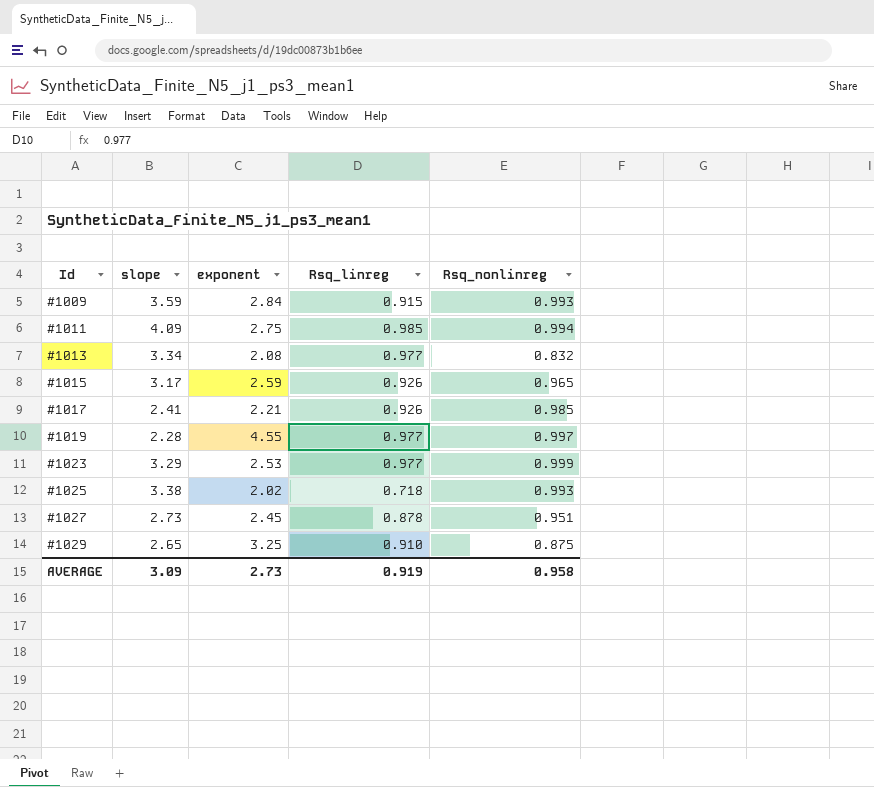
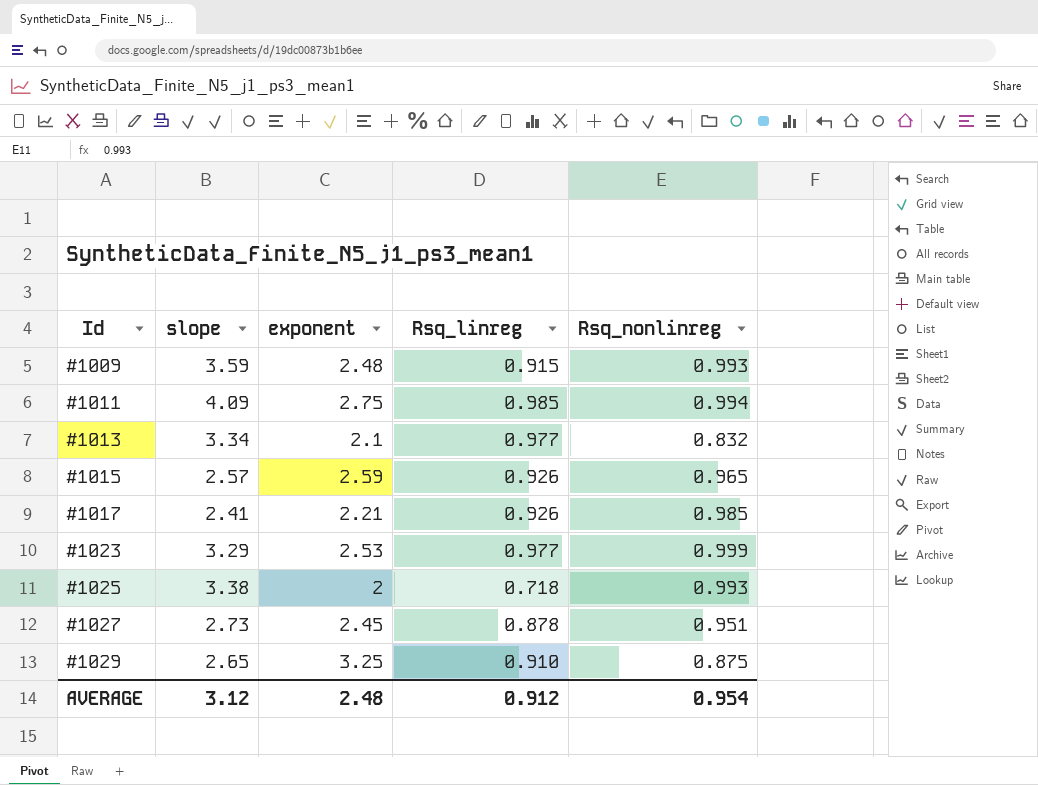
row #1019: 2.28 | 4.55 | 0.977 | 0.997 -> none
#1009 | exponent: 2.84 -> 2.48
#1013 | exponent: 2.08 -> 2.1
#1015 | slope: 3.17 -> 2.57
#1025 | exponent: 2.02 -> 2
AVERAGE | slope: 3.09 -> 3.12
AVERAGE | exponent: 2.73 -> 2.48
AVERAGE | Rsq_linreg: 0.919 -> 0.912
AVERAGE | Rsq_nonlinreg: 0.958 -> 0.954

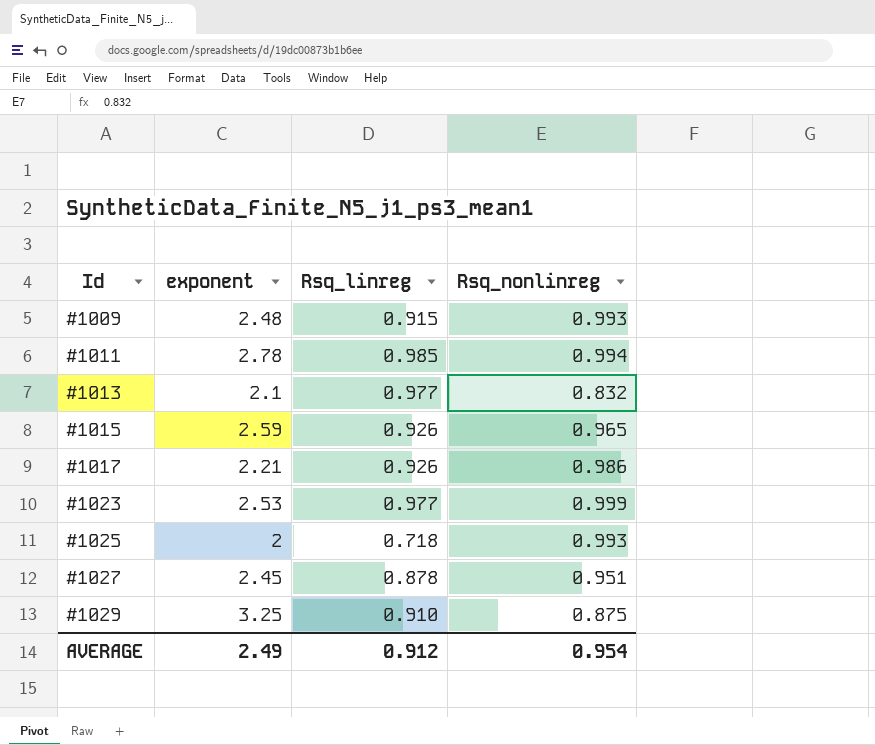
column slope | position: 2 -> none
#1011 | exponent: 2.75 -> 2.78
#1017 | Rsq_nonlinreg: 0.985 -> 0.986
AVERAGE | exponent: 2.48 -> 2.49

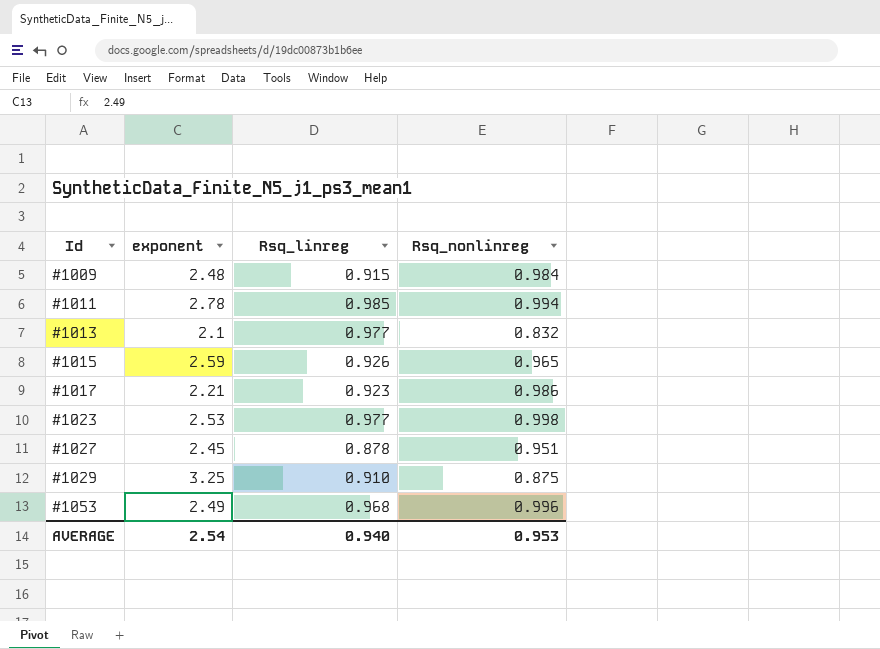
row #1025: 2 | 0.718 | 0.993 -> none
#1009 | Rsq_nonlinreg: 0.993 -> 0.984
#1017 | Rsq_linreg: 0.926 -> 0.923
#1023 | Rsq_nonlinreg: 0.999 -> 0.998
row #1053: none -> 2.49 | 0.968 | 0.996
AVERAGE | exponent: 2.49 -> 2.54
AVERAGE | Rsq_linreg: 0.912 -> 0.940
AVERAGE | Rsq_nonlinreg: 0.954 -> 0.953

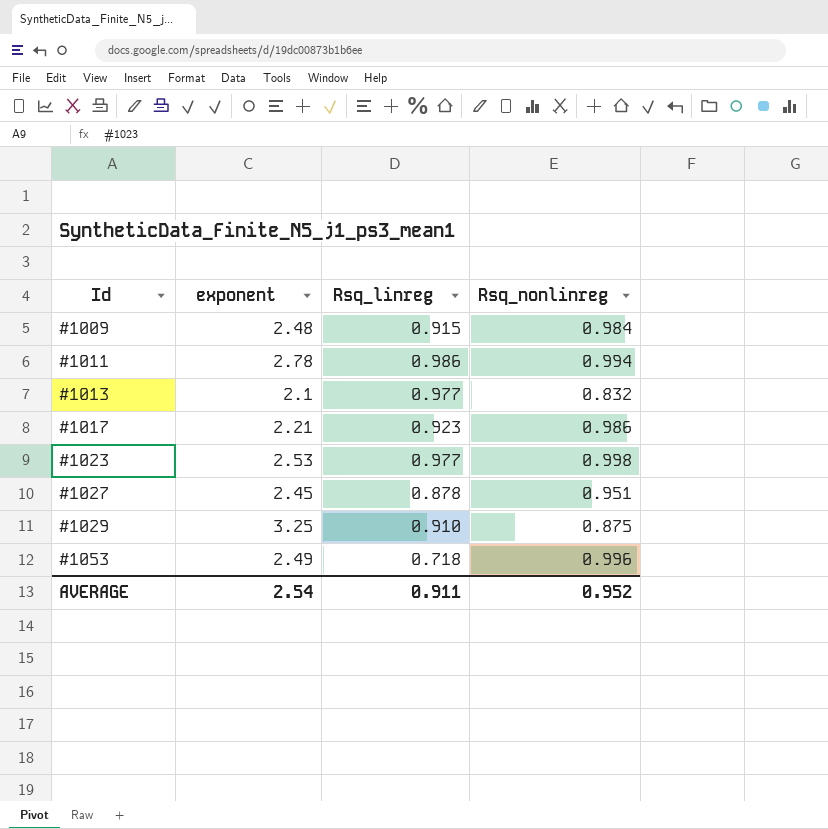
row #1015: 2.59 | 0.926 | 0.965 -> none
#1011 | Rsq_linreg: 0.985 -> 0.986
#1053 | Rsq_linreg: 0.968 -> 0.718
AVERAGE | Rsq_linreg: 0.940 -> 0.911
AVERAGE | Rsq_nonlinreg: 0.953 -> 0.952

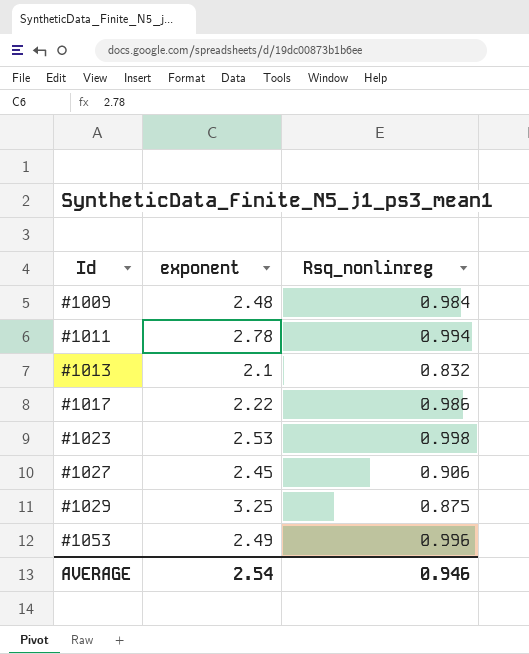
column Rsq_linreg | position: 3 -> none
#1017 | exponent: 2.21 -> 2.22
#1027 | Rsq_nonlinreg: 0.951 -> 0.906
AVERAGE | Rsq_nonlinreg: 0.952 -> 0.946

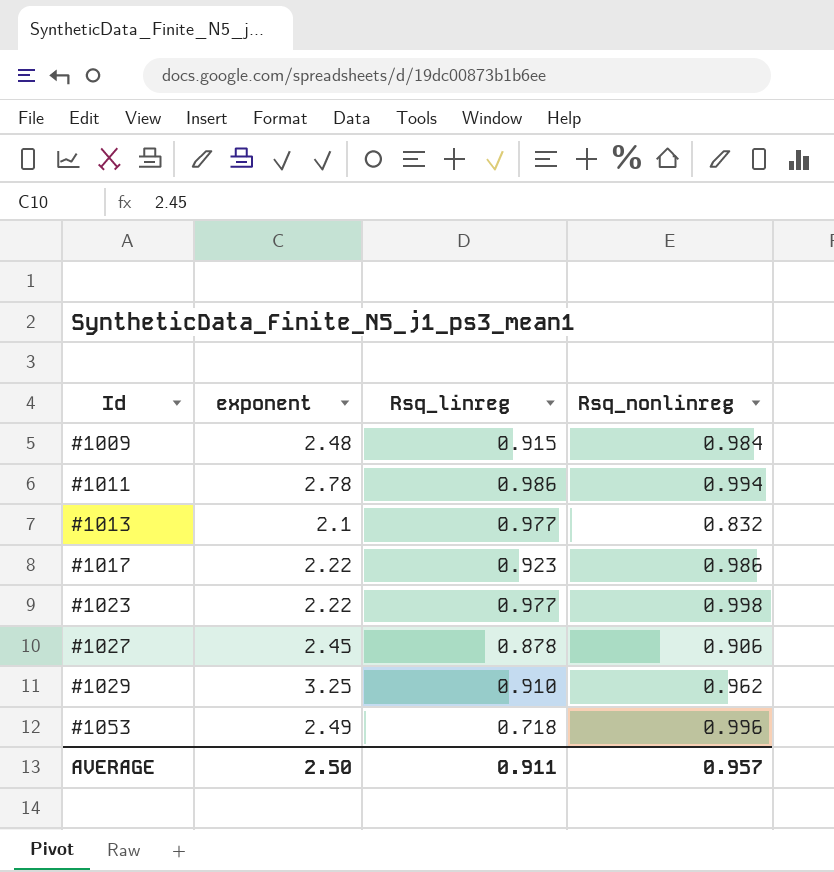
column Rsq_linreg | position: none -> 3
#1023 | exponent: 2.53 -> 2.22
#1029 | Rsq_nonlinreg: 0.875 -> 0.962
AVERAGE | exponent: 2.54 -> 2.50
AVERAGE | Rsq_nonlinreg: 0.946 -> 0.957

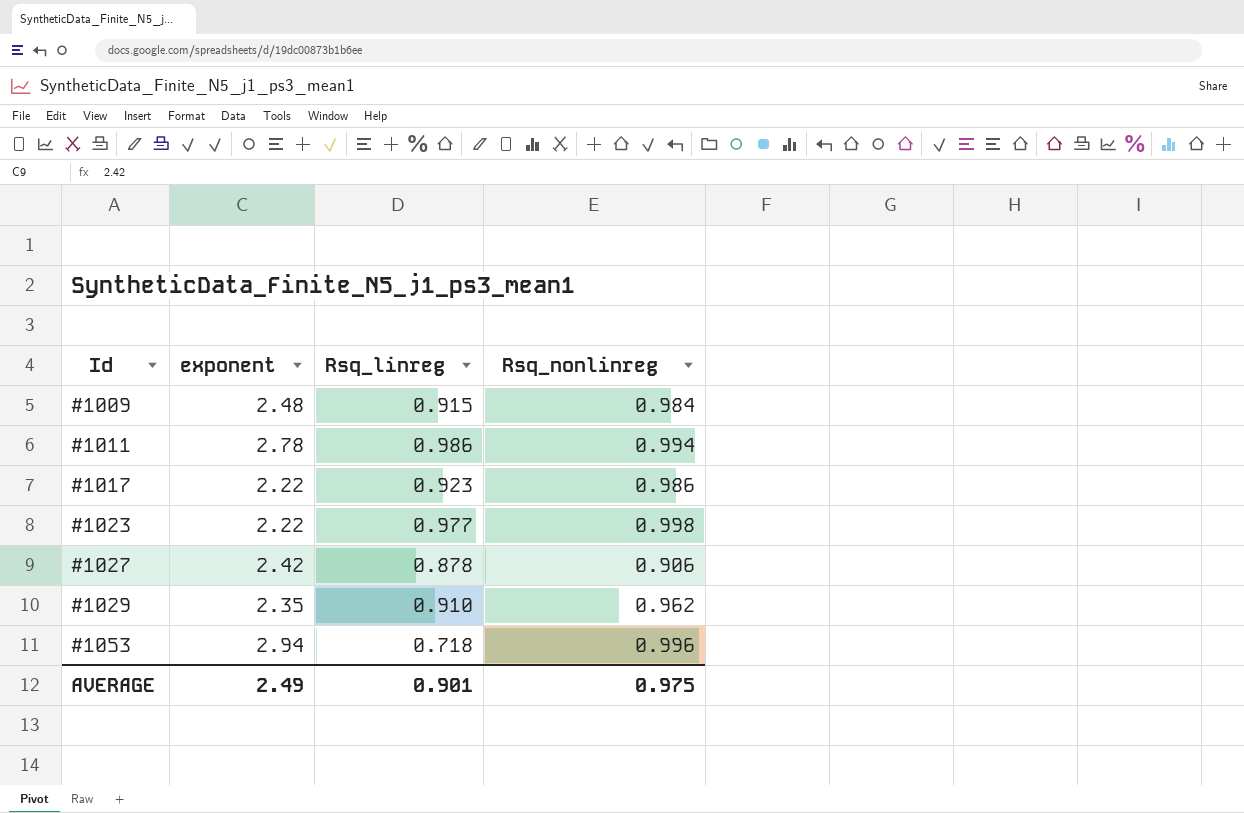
row #1013: 2.1 | 0.977 | 0.832 -> none
#1027 | exponent: 2.45 -> 2.42
#1029 | exponent: 3.25 -> 2.35
#1053 | exponent: 2.49 -> 2.94
AVERAGE | exponent: 2.50 -> 2.49
AVERAGE | Rsq_linreg: 0.911 -> 0.901
AVERAGE | Rsq_nonlinreg: 0.957 -> 0.975

